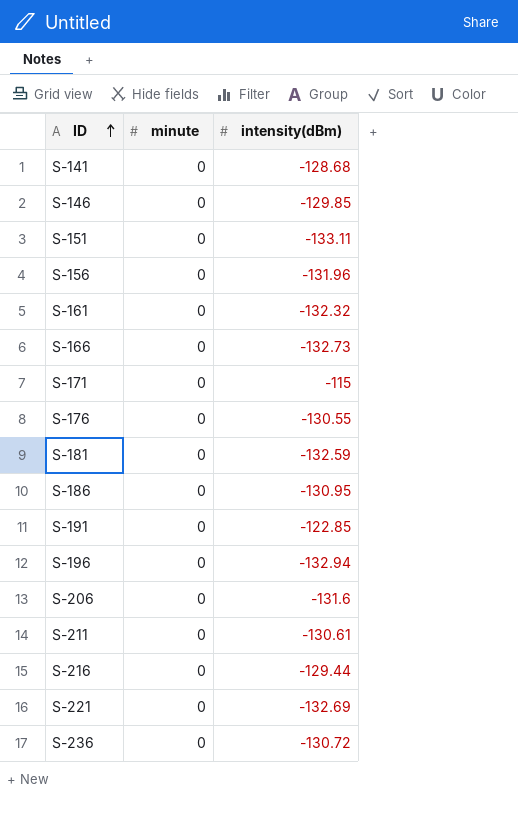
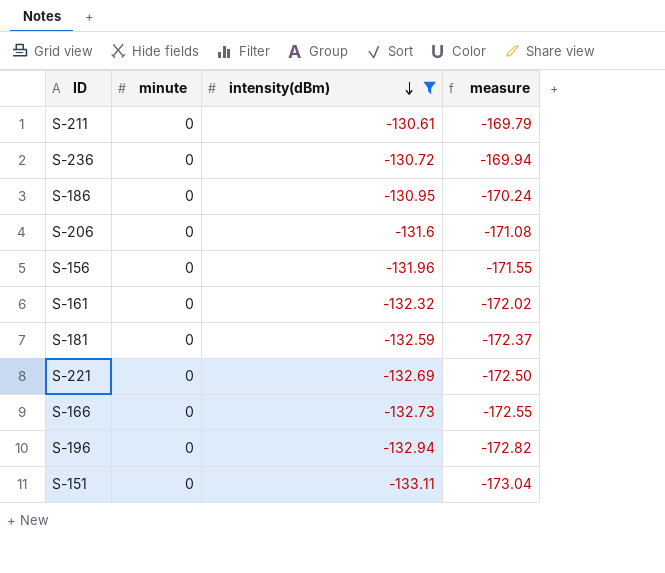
filter: none -> intensity(dBm) <= -130.61
row order: ID ascending -> intensity(dBm) descending
column measure | formula: none -> [intensity(dBm)] * 1.3

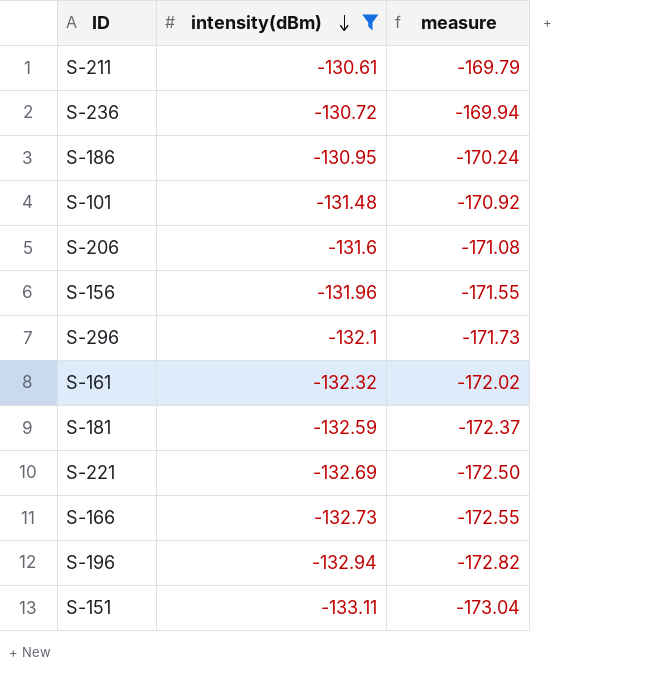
column minute | position: 2 -> none
row S-101: none -> -131.48 | -170.92
row S-296: none -> -132.1 | -171.73

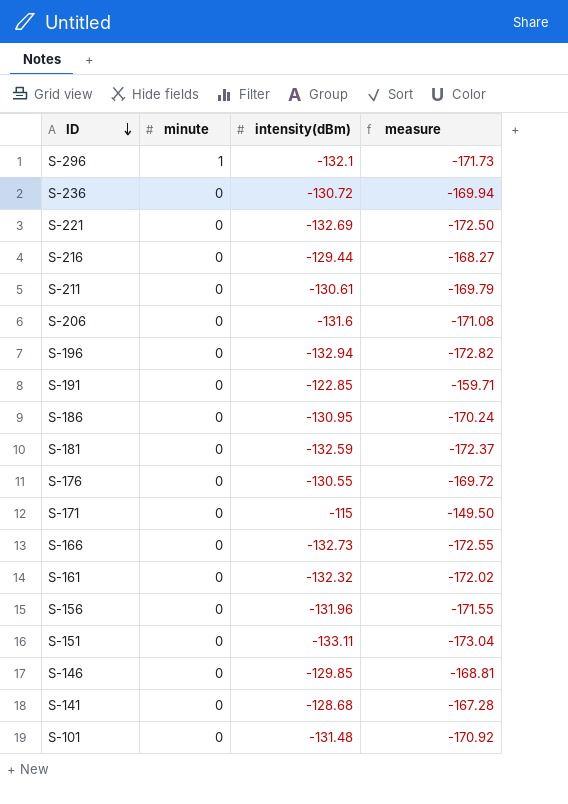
filter: intensity(dBm) <= -130.61 -> none
row order: intensity(dBm) descending -> ID descending
column minute | position: none -> 2

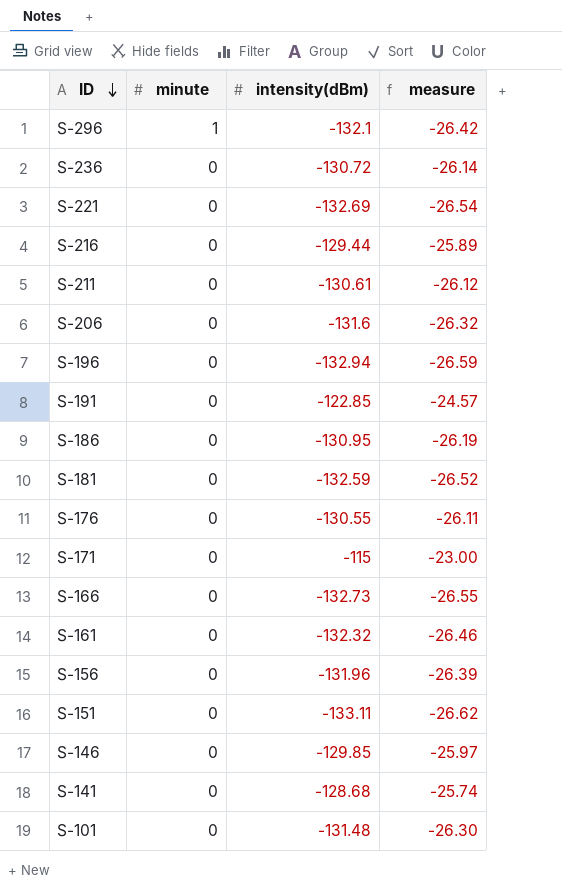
column measure | formula: [intensity(dBm)] * 1.3 -> [intensity(dBm)] * 0.2

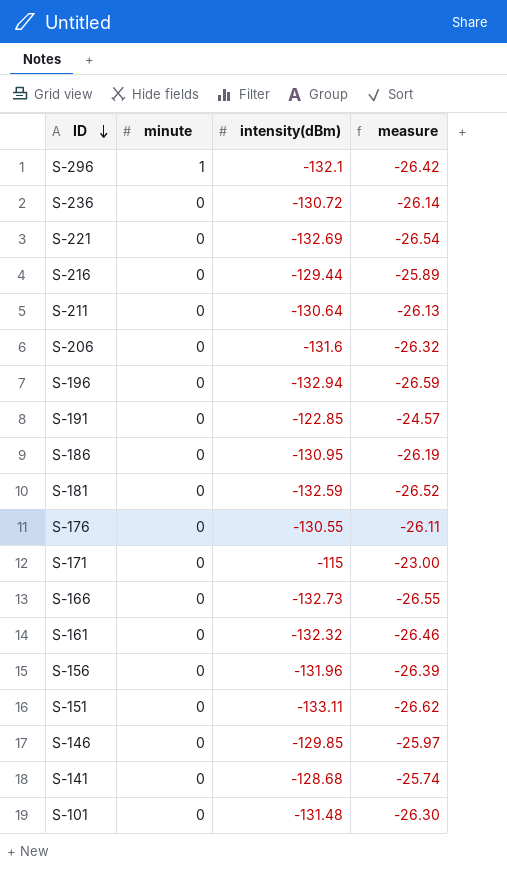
S-211 | intensity(dBm): -130.61 -> -130.64
S-211 | measure: -26.12 -> -26.13

